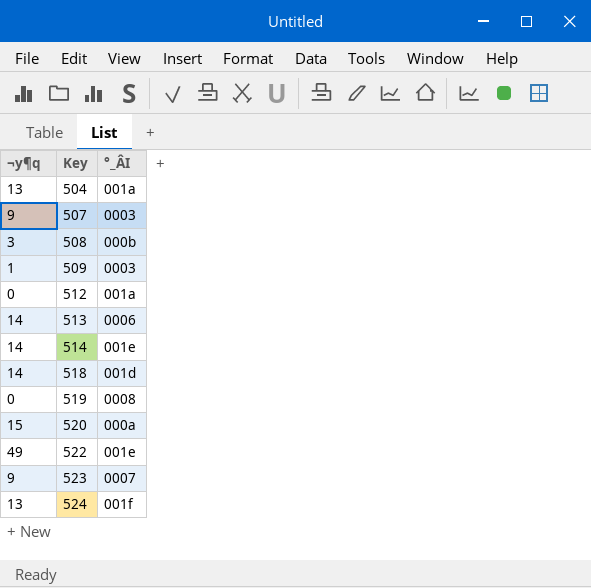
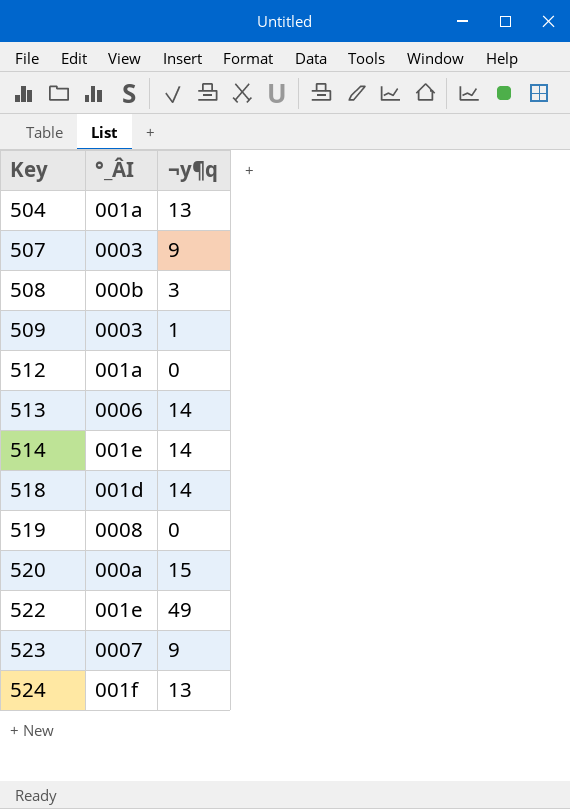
column ¬y¶q | position: 1 -> 3

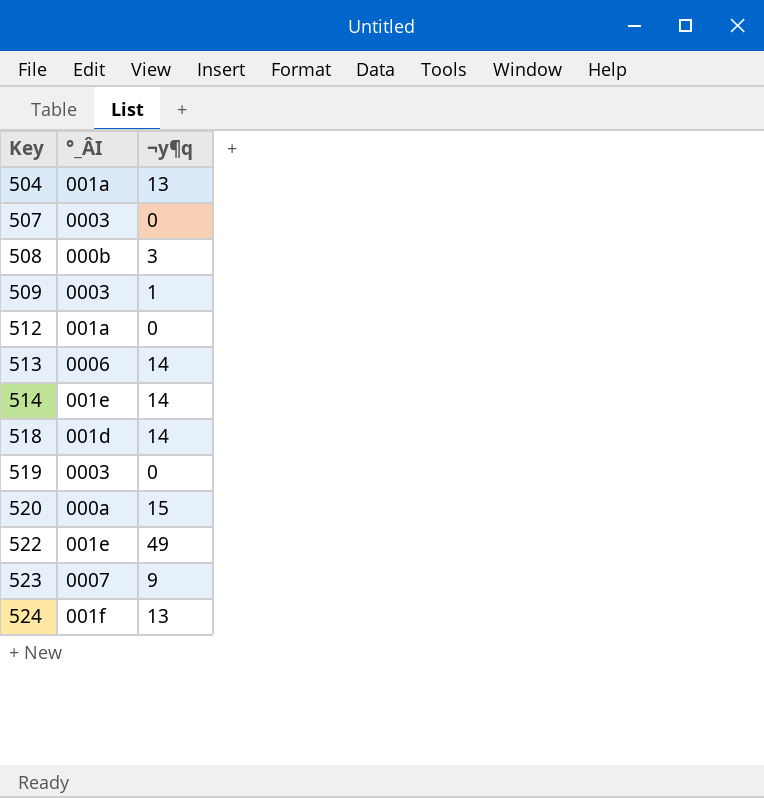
507 | ¬y¶q: 9 -> 0
519 | °_ÂI: 0008 -> 0003

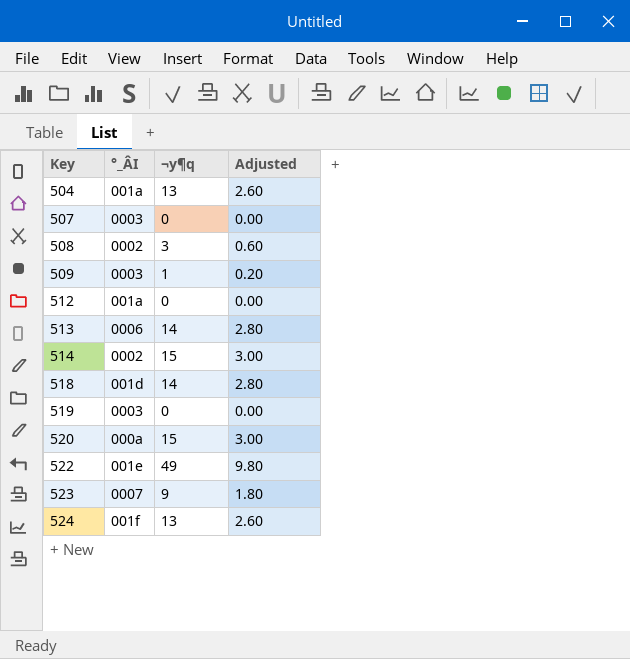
column Adjusted | formula: none -> [¬y¶q] * 0.2
508 | °_ÂI: 000b -> 0002
514 | °_ÂI: 001e -> 0002
514 | ¬y¶q: 14 -> 15

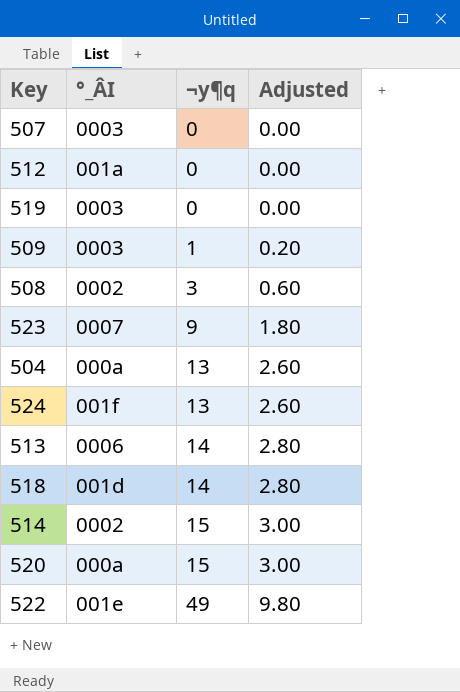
row order: Key ascending -> ¬y¶q ascending
504 | °_ÂI: 001a -> 000a

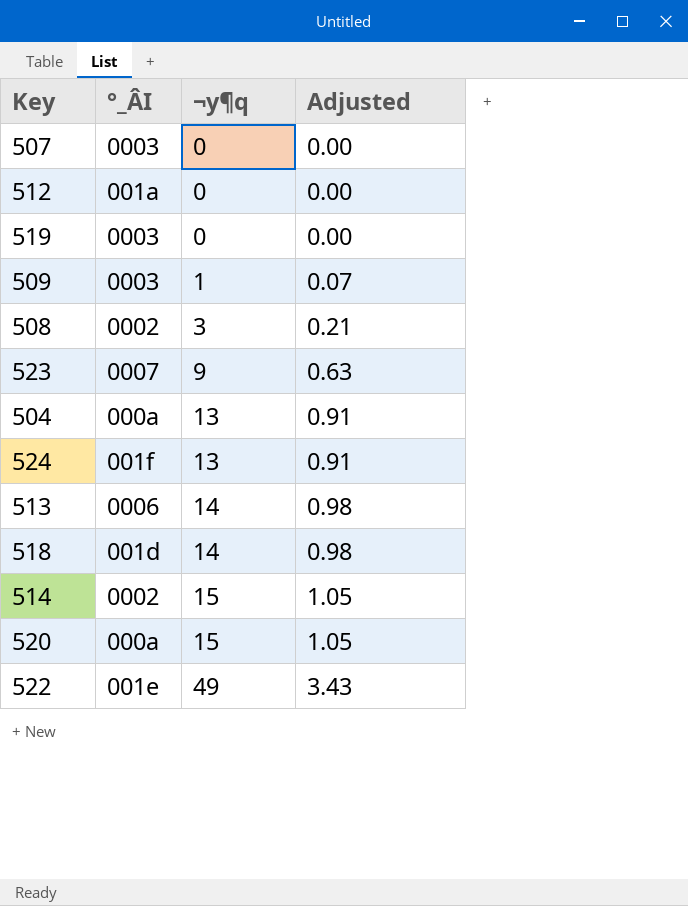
column Adjusted | formula: [¬y¶q] * 0.2 -> [¬y¶q] * 0.07

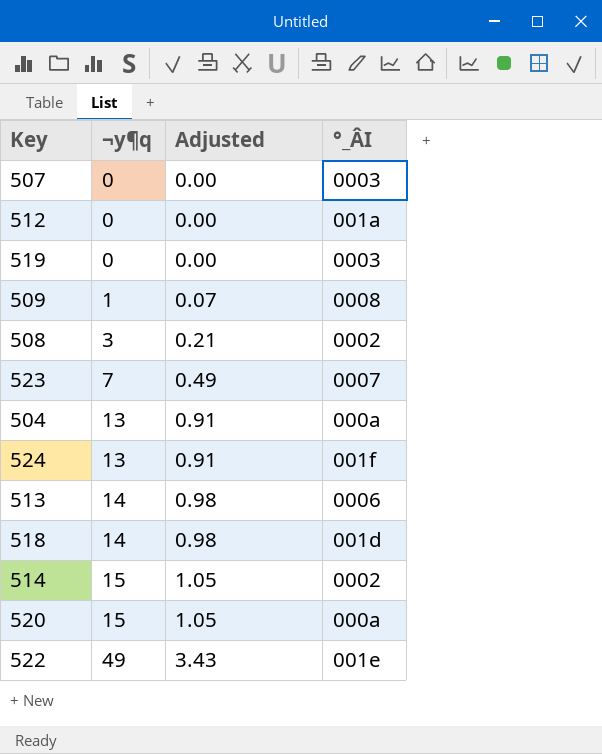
column °_ÂI | position: 2 -> 4
509 | °_ÂI: 0003 -> 0008
523 | ¬y¶q: 9 -> 7
523 | Adjusted: 0.63 -> 0.49

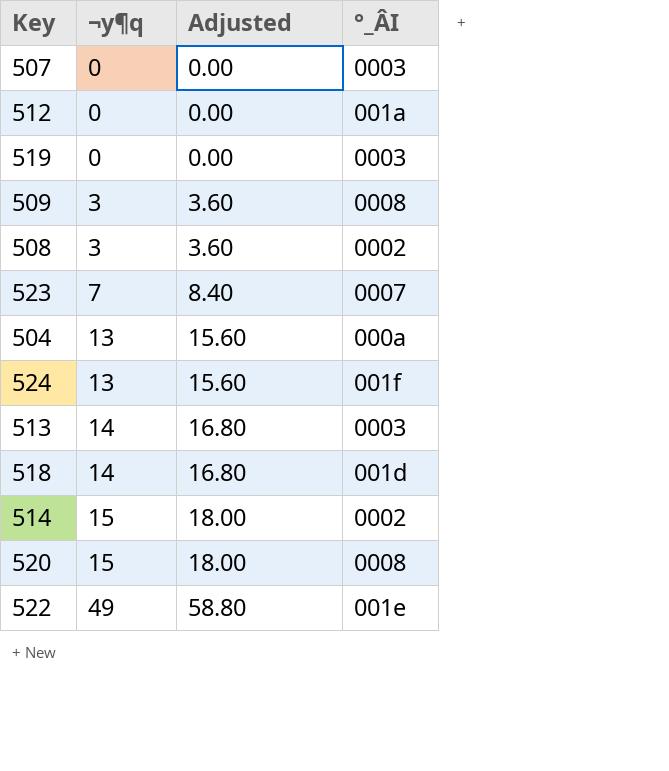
column Adjusted | formula: [¬y¶q] * 0.07 -> [¬y¶q] * 1.2
509 | ¬y¶q: 1 -> 3
513 | °_ÂI: 0006 -> 0003
520 | °_ÂI: 000a -> 0008

